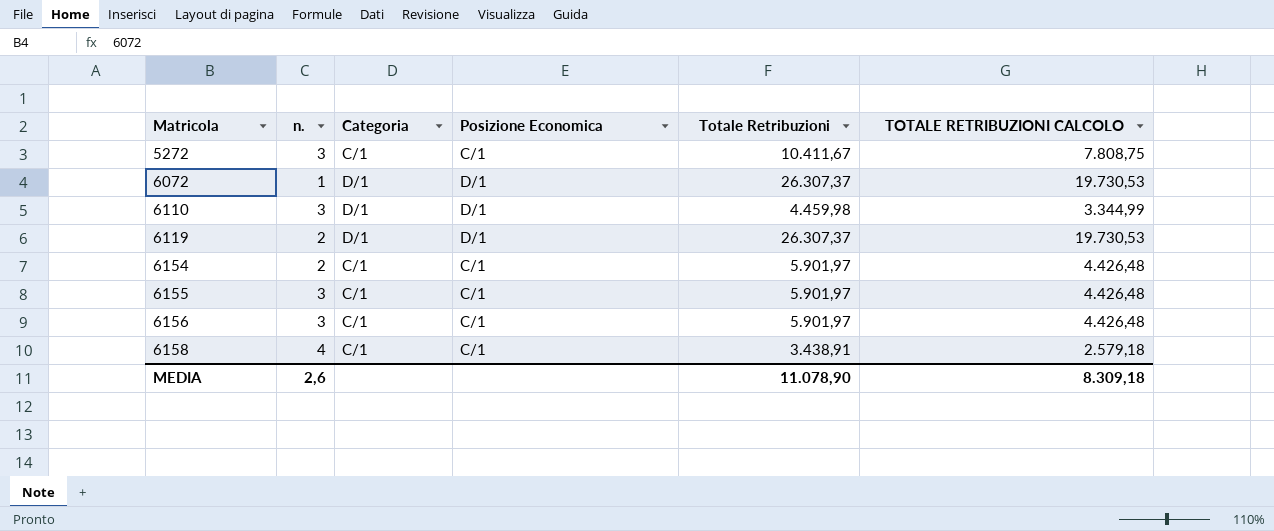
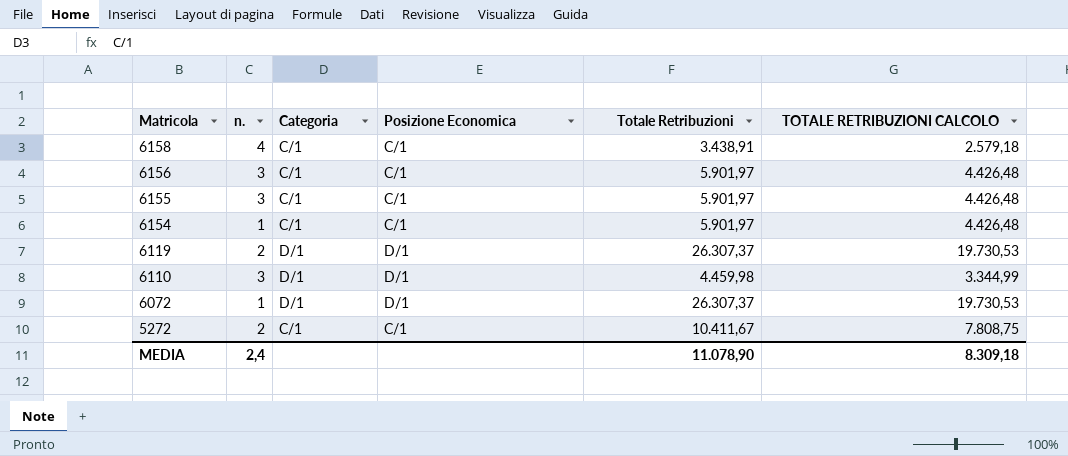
row order: Matricola ascending -> Matricola descending
6154 | n.: 2 -> 1
5272 | n.: 3 -> 2
MEDIA | n.: 2,6 -> 2,4

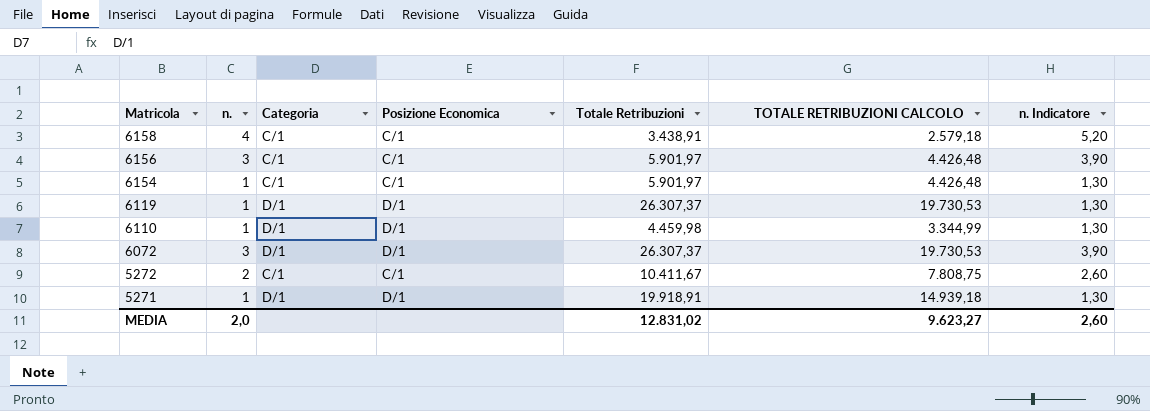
column n. Indicatore | formula: none -> [n.] * 1,3
row 6155: 3 | C/1 | C/1 | 5.901,97 | 4.426,48 -> none
6119 | n.: 2 -> 1
6110 | n.: 3 -> 1
6072 | n.: 1 -> 3
row 5271: none -> 1 | D/1 | D/1 | 19.918,91 | 14.939,18 | 1,30
MEDIA | n.: 2,4 -> 2,0
MEDIA | Totale Retribuzioni: 11.078,90 -> 12.831,02
MEDIA | TOTALE RETRIBUZIONI CALCOLO: 8.309,18 -> 9.623,27

